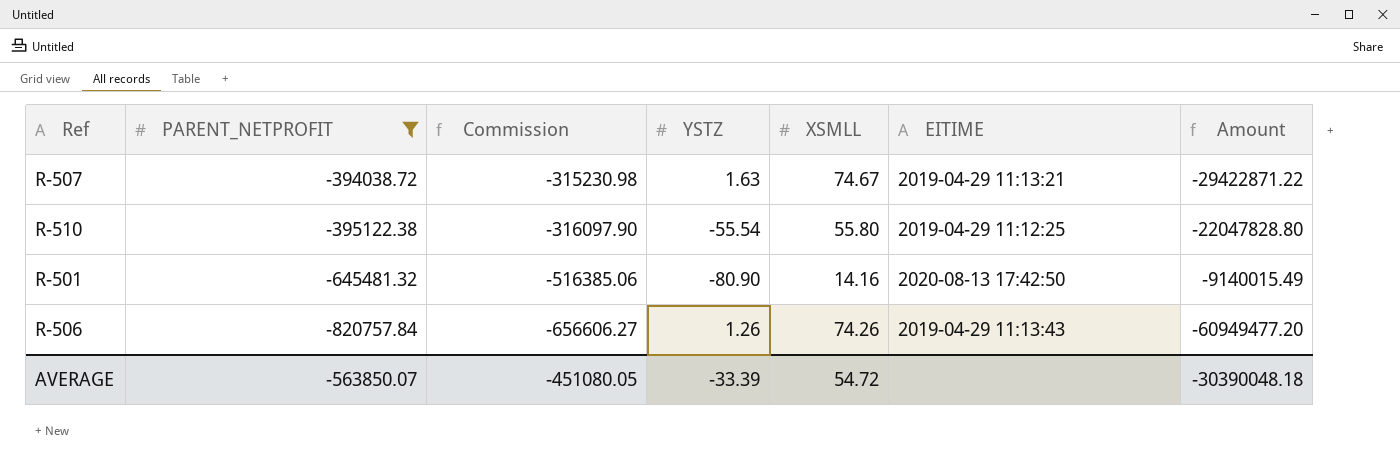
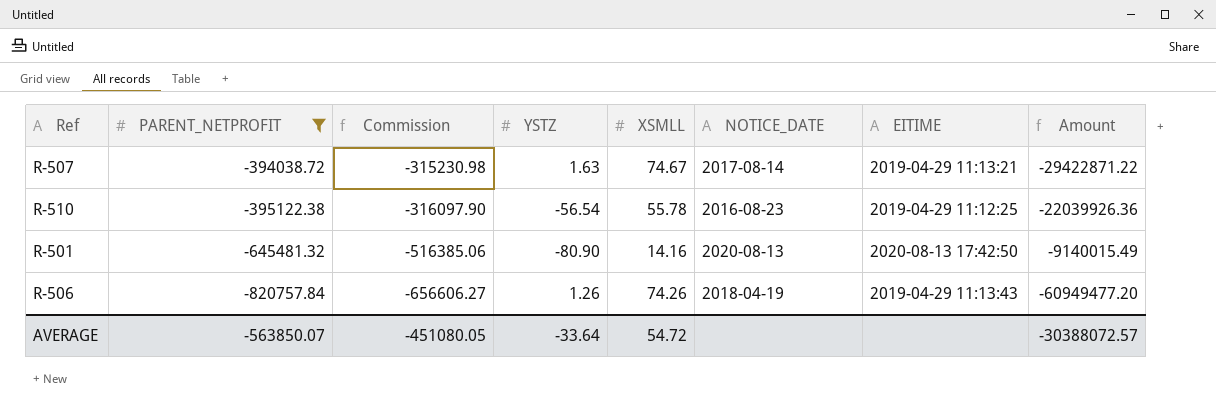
column NOTICE_DATE | position: none -> 6
R-510 | YSTZ: -55.54 -> -56.54
R-510 | XSMLL: 55.80 -> 55.78
R-510 | Amount: -22047828.80 -> -22039926.36
AVERAGE | YSTZ: -33.39 -> -33.64
AVERAGE | Amount: -30390048.18 -> -30388072.57

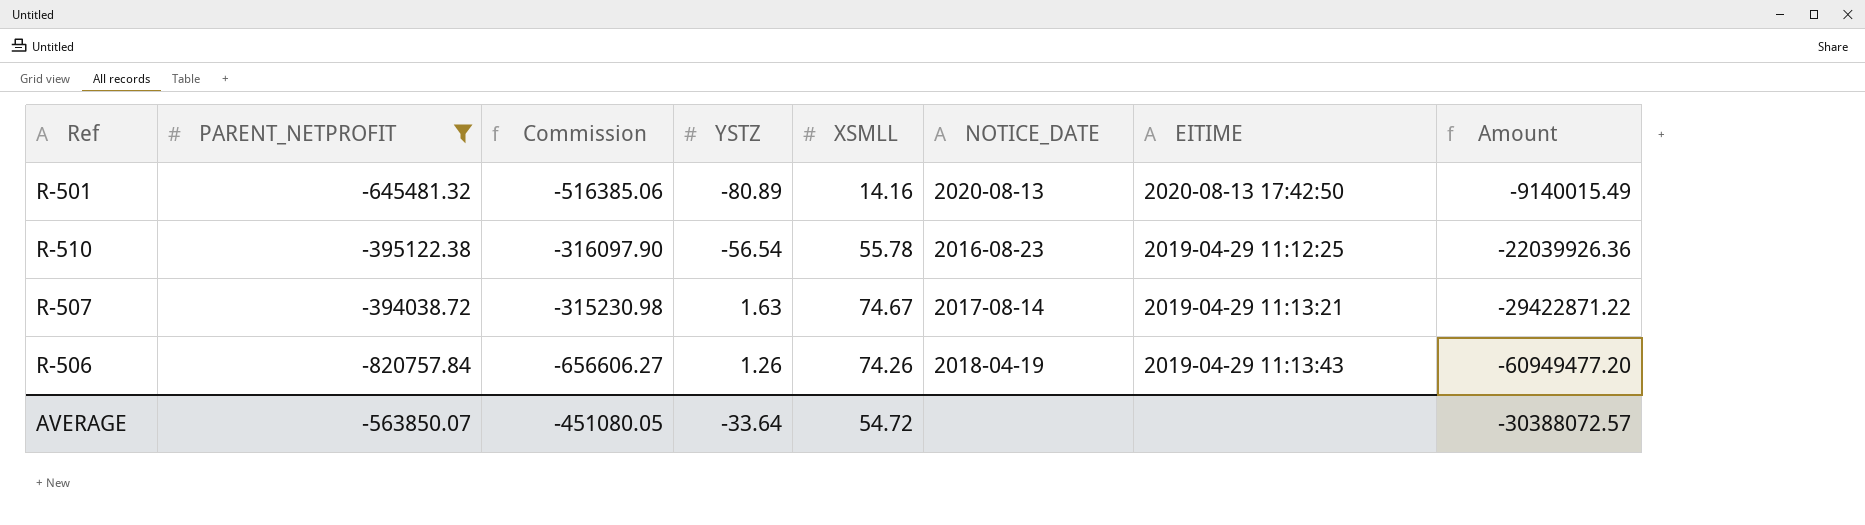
row order: PARENT_NETPROFIT descending -> Amount descending
R-501 | YSTZ: -80.90 -> -80.89

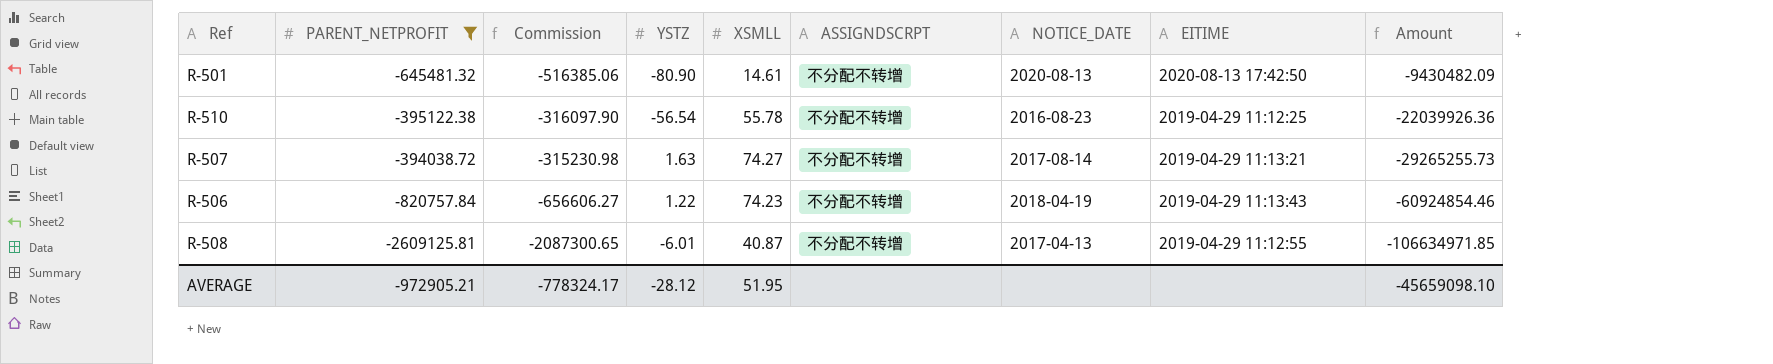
column ASSIGNDSCRPT | position: none -> 6
R-501 | YSTZ: -80.89 -> -80.90
R-501 | XSMLL: 14.16 -> 14.61
R-501 | Amount: -9140015.49 -> -9430482.09
R-507 | XSMLL: 74.67 -> 74.27
R-507 | Amount: -29422871.22 -> -29265255.73
R-506 | YSTZ: 1.26 -> 1.22
R-506 | XSMLL: 74.26 -> 74.23
R-506 | Amount: -60949477.20 -> -60924854.46
row R-508: none -> -2609125.81 | -2087300.65 | -6.01 | 40.87 | 不分配不转增 | 2017-04-13 | 2019-04-29 11:12:55 | -106634971.85
AVERAGE | PARENT_NETPROFIT: -563850.07 -> -972905.21
AVERAGE | Commission: -451080.05 -> -778324.17
AVERAGE | YSTZ: -33.64 -> -28.12
AVERAGE | XSMLL: 54.72 -> 51.95
AVERAGE | Amount: -30388072.57 -> -45659098.10

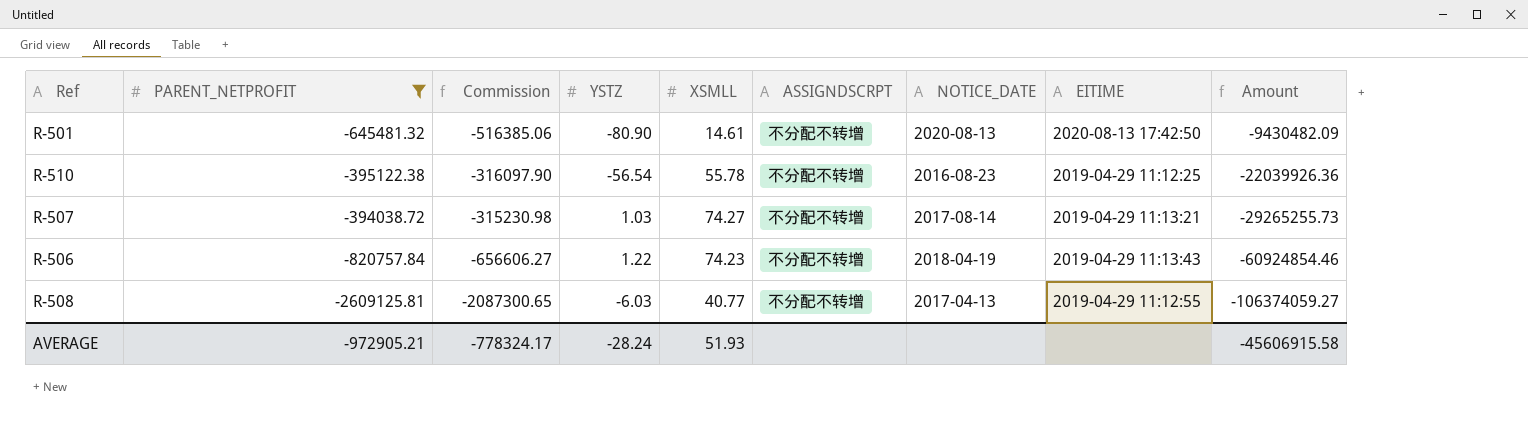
R-507 | YSTZ: 1.63 -> 1.03
R-508 | YSTZ: -6.01 -> -6.03
R-508 | XSMLL: 40.87 -> 40.77
R-508 | Amount: -106634971.85 -> -106374059.27
AVERAGE | YSTZ: -28.12 -> -28.24
AVERAGE | XSMLL: 51.95 -> 51.93
AVERAGE | Amount: -45659098.10 -> -45606915.58

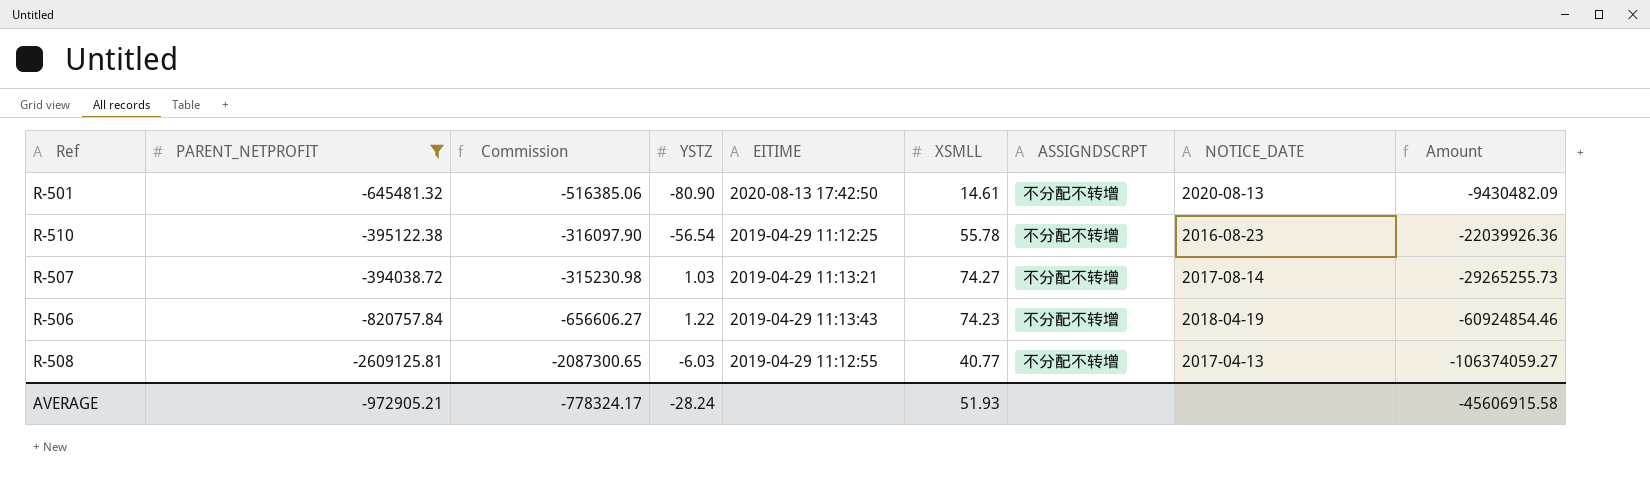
column EITIME | position: 8 -> 5

